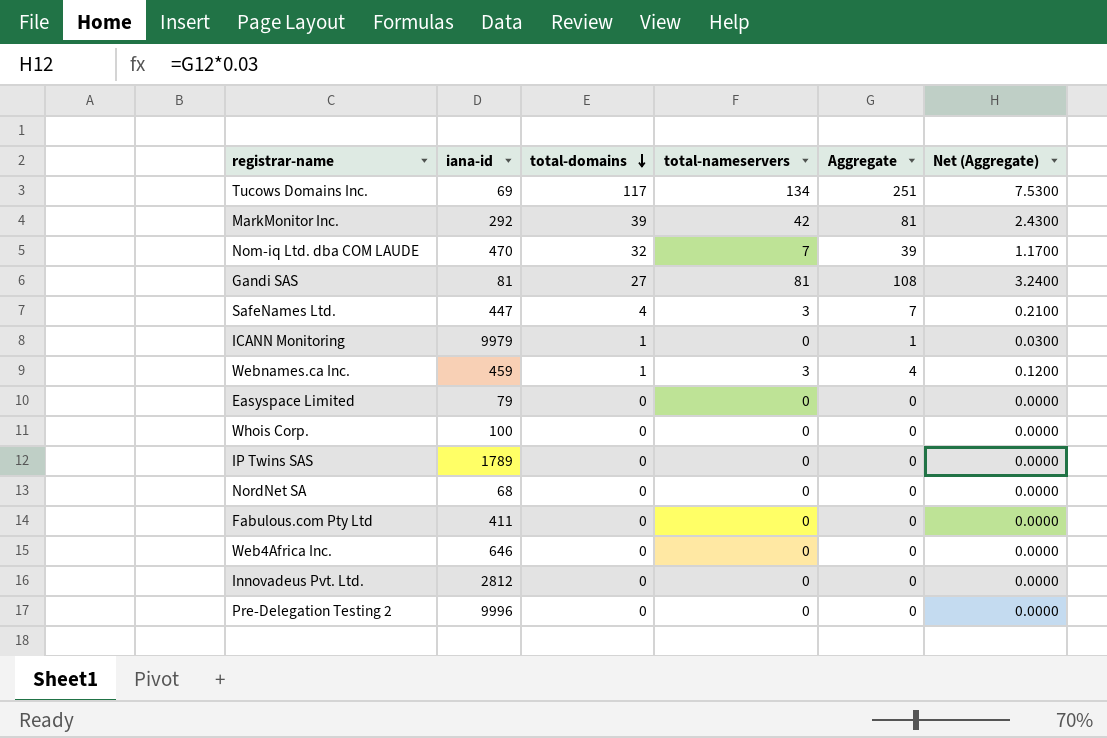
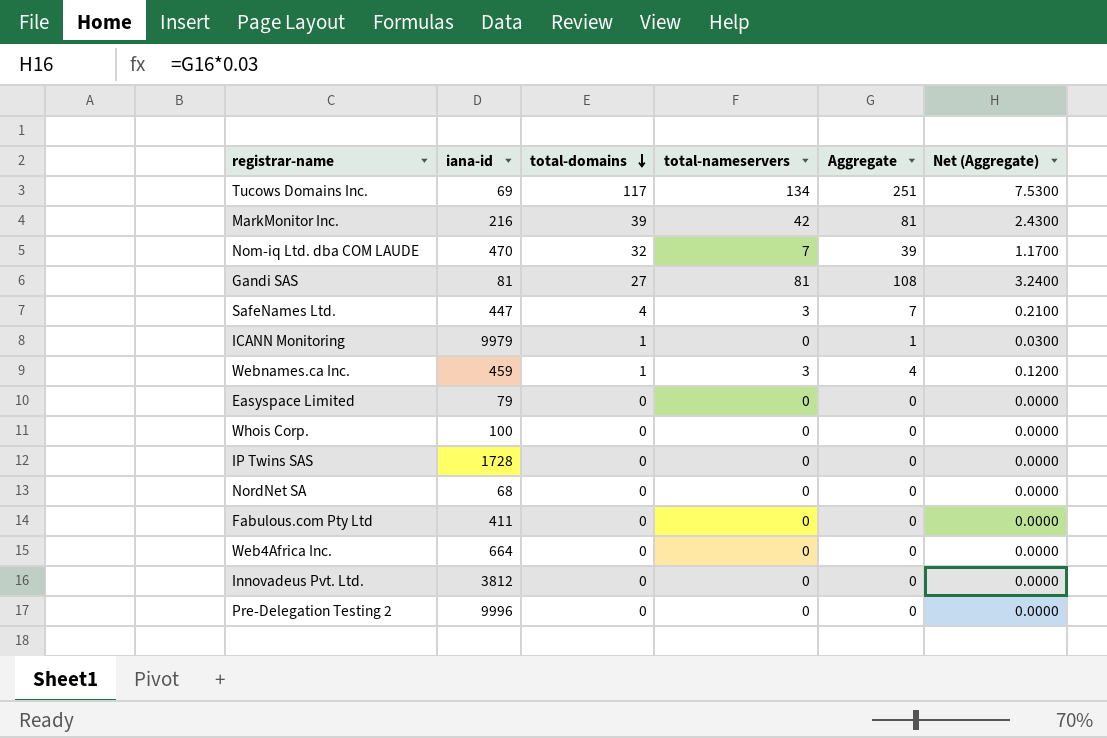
MarkMonitor Inc. | iana-id: 292 -> 216
IP Twins SAS | iana-id: 1789 -> 1728
Web4Africa Inc. | iana-id: 646 -> 664
Innovadeus Pvt. Ltd. | iana-id: 2812 -> 3812

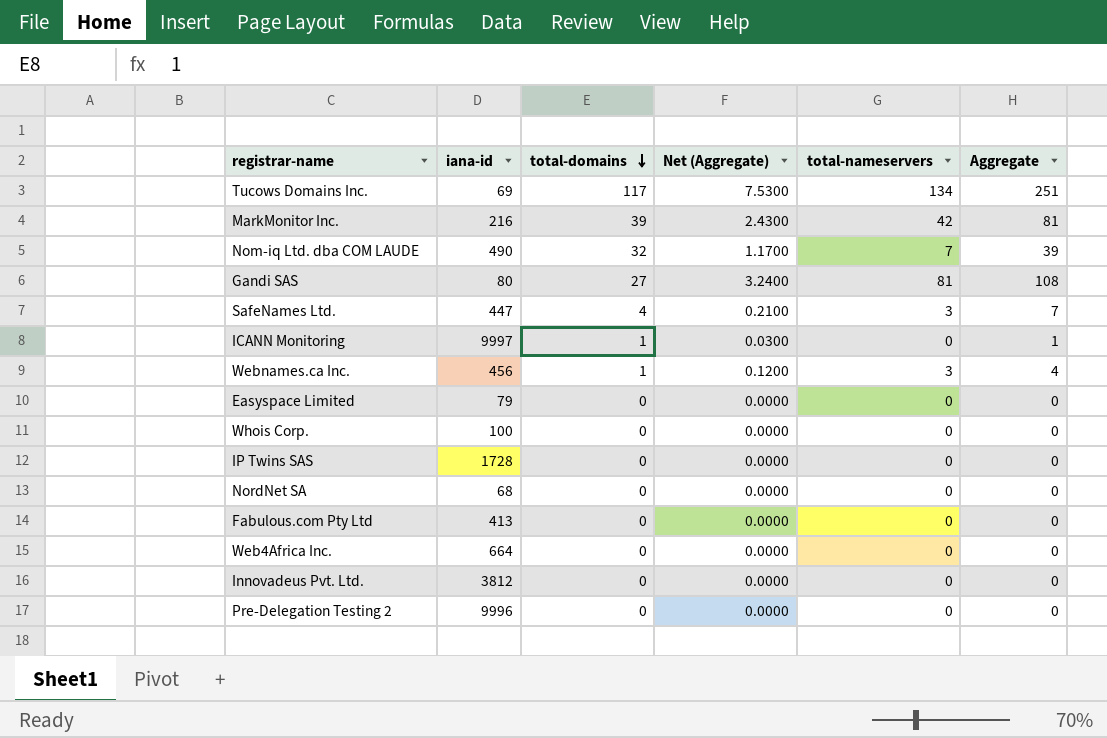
column Net (Aggregate) | position: 6 -> 4
Nom-iq Ltd. dba COM LAUDE | iana-id: 470 -> 490
Gandi SAS | iana-id: 81 -> 80
ICANN Monitoring | iana-id: 9979 -> 9997
Webnames.ca Inc. | iana-id: 459 -> 456
Fabulous.com Pty Ltd | iana-id: 411 -> 413

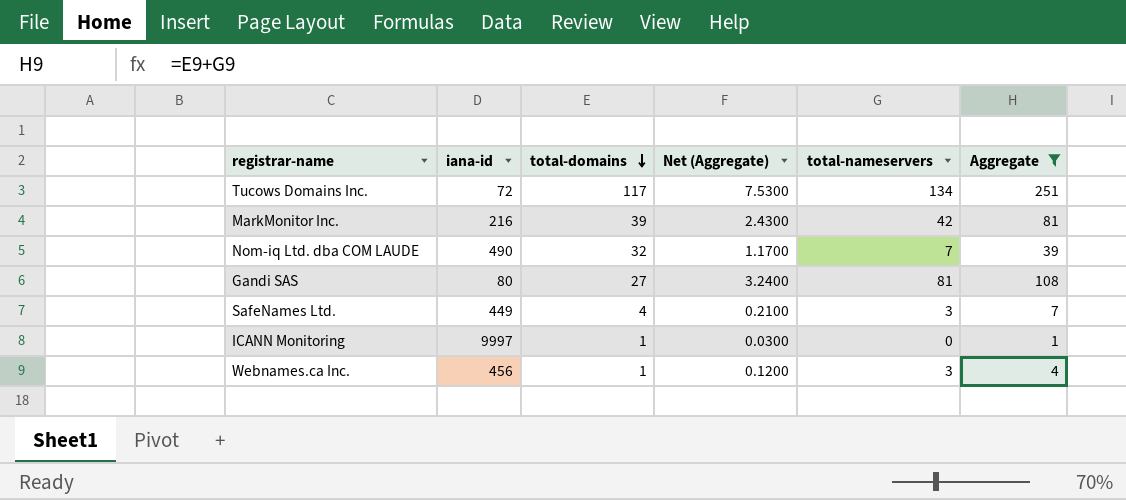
filter: none -> Aggregate != 0
Tucows Domains Inc. | iana-id: 69 -> 72
SafeNames Ltd. | iana-id: 447 -> 449

